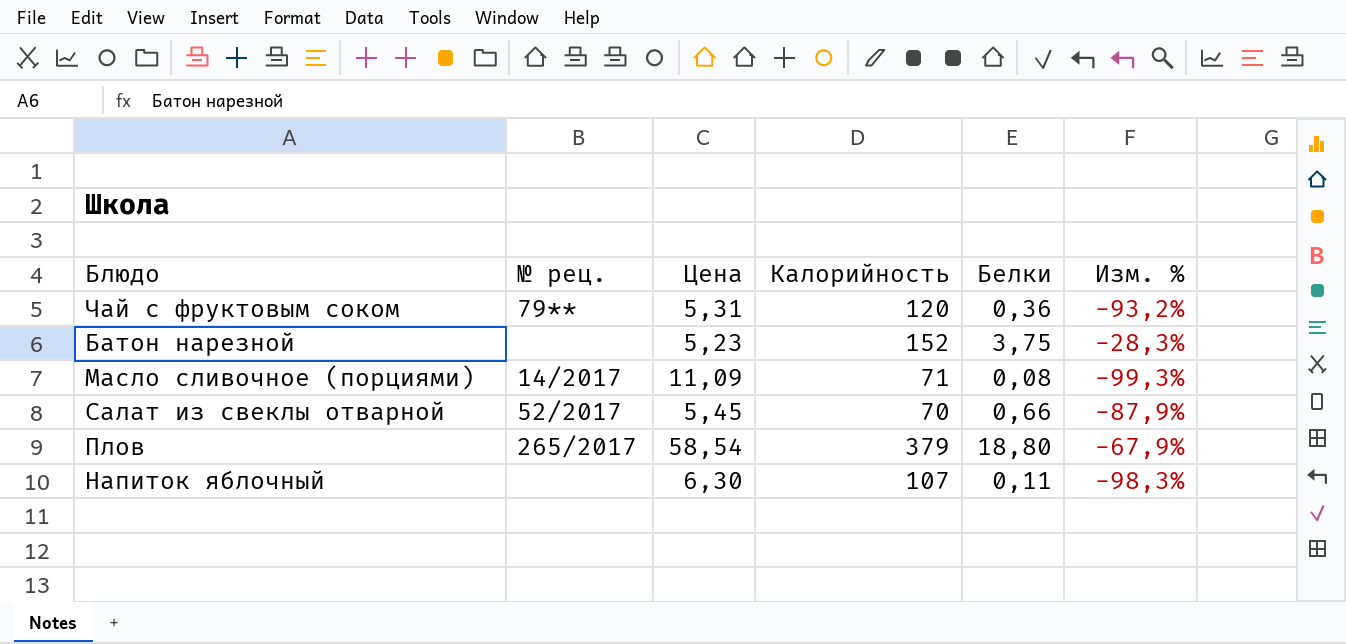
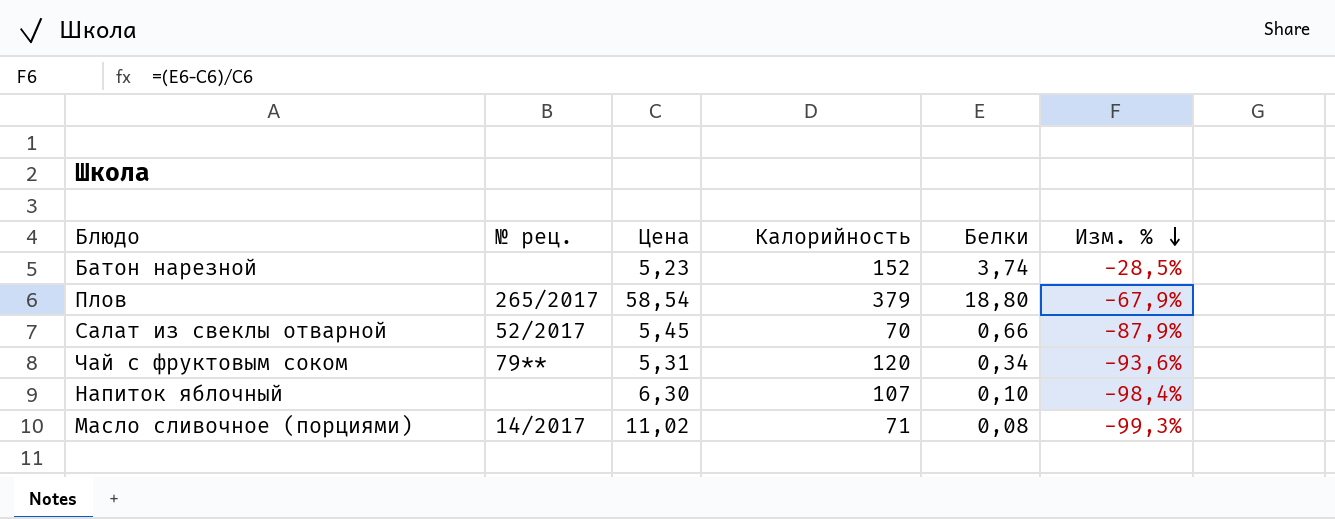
row order: none -> Изм. % descending
Батон нарезной | Белки: 3,75 -> 3,74
Батон нарезной | Изм. %: -28,3% -> -28,5%
Чай с фруктовым соком | Белки: 0,36 -> 0,34
Чай с фруктовым соком | Изм. %: -93,2% -> -93,6%
Напиток яблочный | Белки: 0,11 -> 0,10
Напиток яблочный | Изм. %: -98,3% -> -98,4%
Масло сливочное (порциями) | Цена: 11,09 -> 11,02

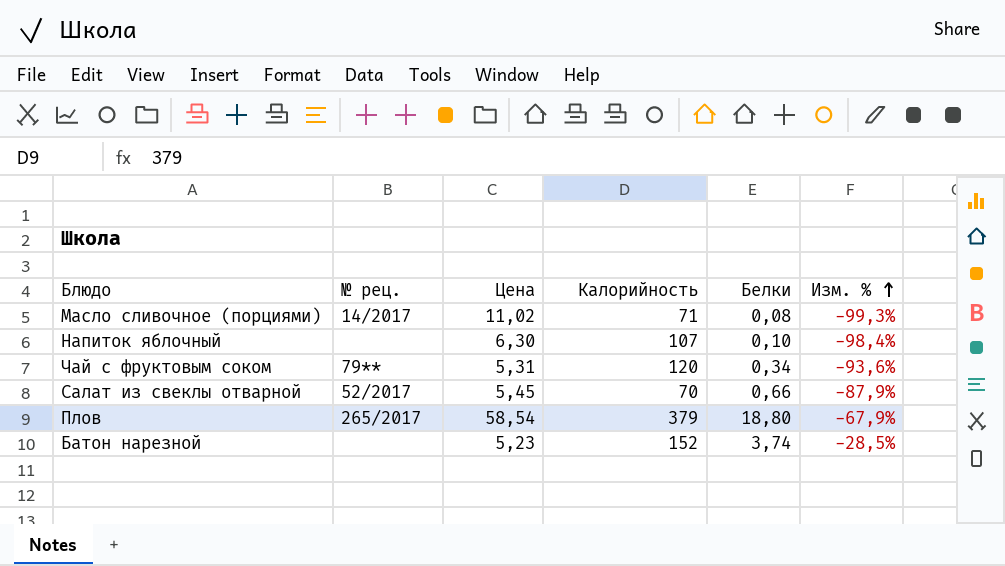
row order: Изм. % descending -> Изм. % ascending

